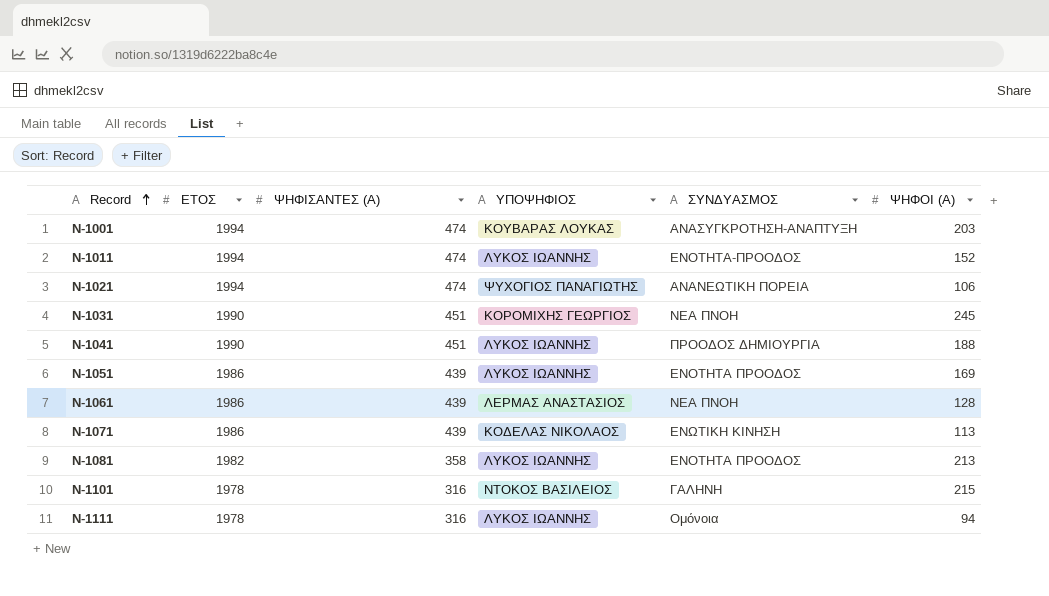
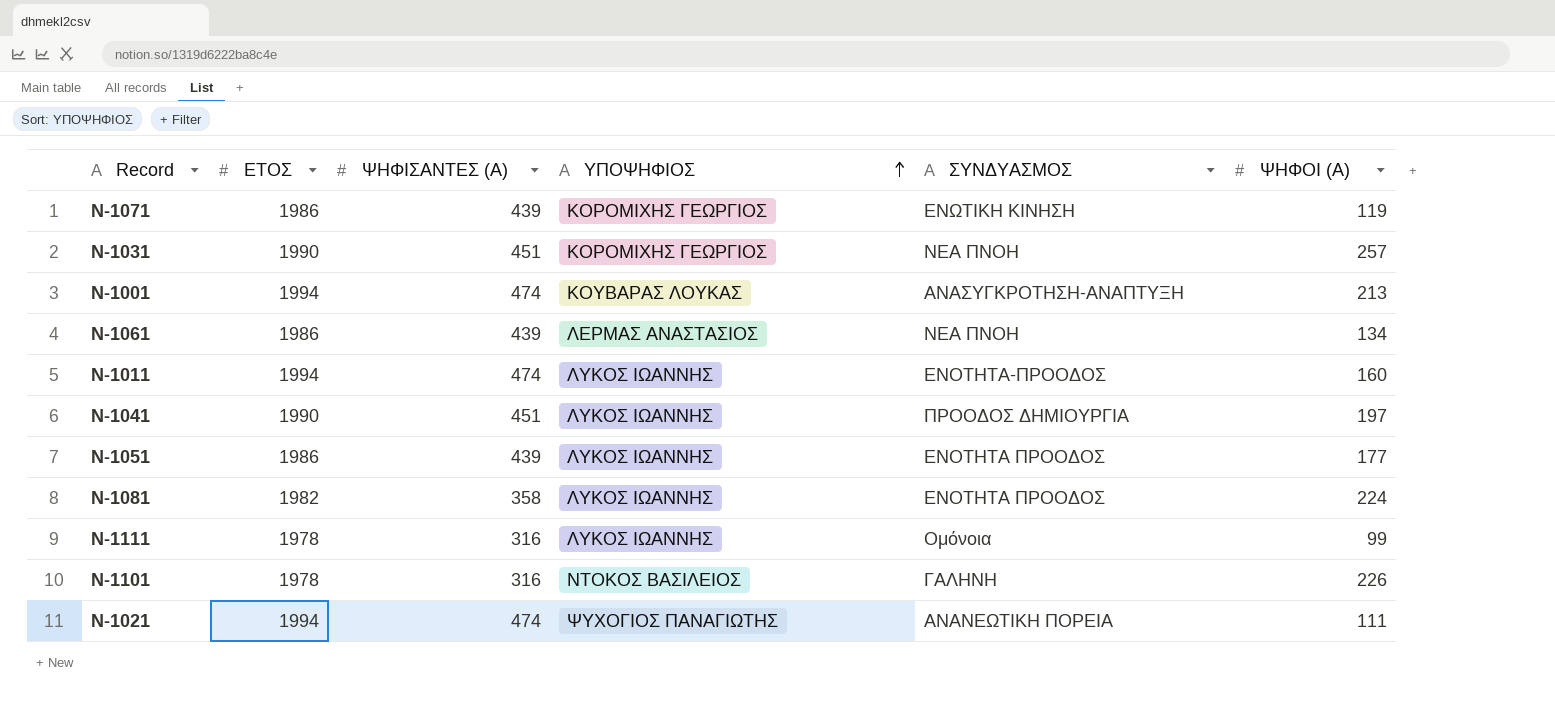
row order: Record ascending -> ΥΠΟΨΗΦΙΟΣ ascending
N-1071 | ΥΠΟΨΗΦΙΟΣ: ΚΟΔΕΛΑΣ ΝΙΚΟΛΑΟΣ -> ΚΟΡΟΜΙΧΗΣ ΓΕΩΡΓΙΟΣ
N-1071 | ΨΗΦΟΙ (Α): 113 -> 119
N-1031 | ΨΗΦΟΙ (Α): 245 -> 257
N-1001 | ΨΗΦΟΙ (Α): 203 -> 213
N-1061 | ΨΗΦΟΙ (Α): 128 -> 134
N-1011 | ΨΗΦΟΙ (Α): 152 -> 160
N-1041 | ΨΗΦΟΙ (Α): 188 -> 197
N-1051 | ΨΗΦΟΙ (Α): 169 -> 177
N-1081 | ΨΗΦΟΙ (Α): 213 -> 224
N-1111 | ΨΗΦΟΙ (Α): 94 -> 99
N-1101 | ΨΗΦΟΙ (Α): 215 -> 226
N-1021 | ΨΗΦΟΙ (Α): 106 -> 111

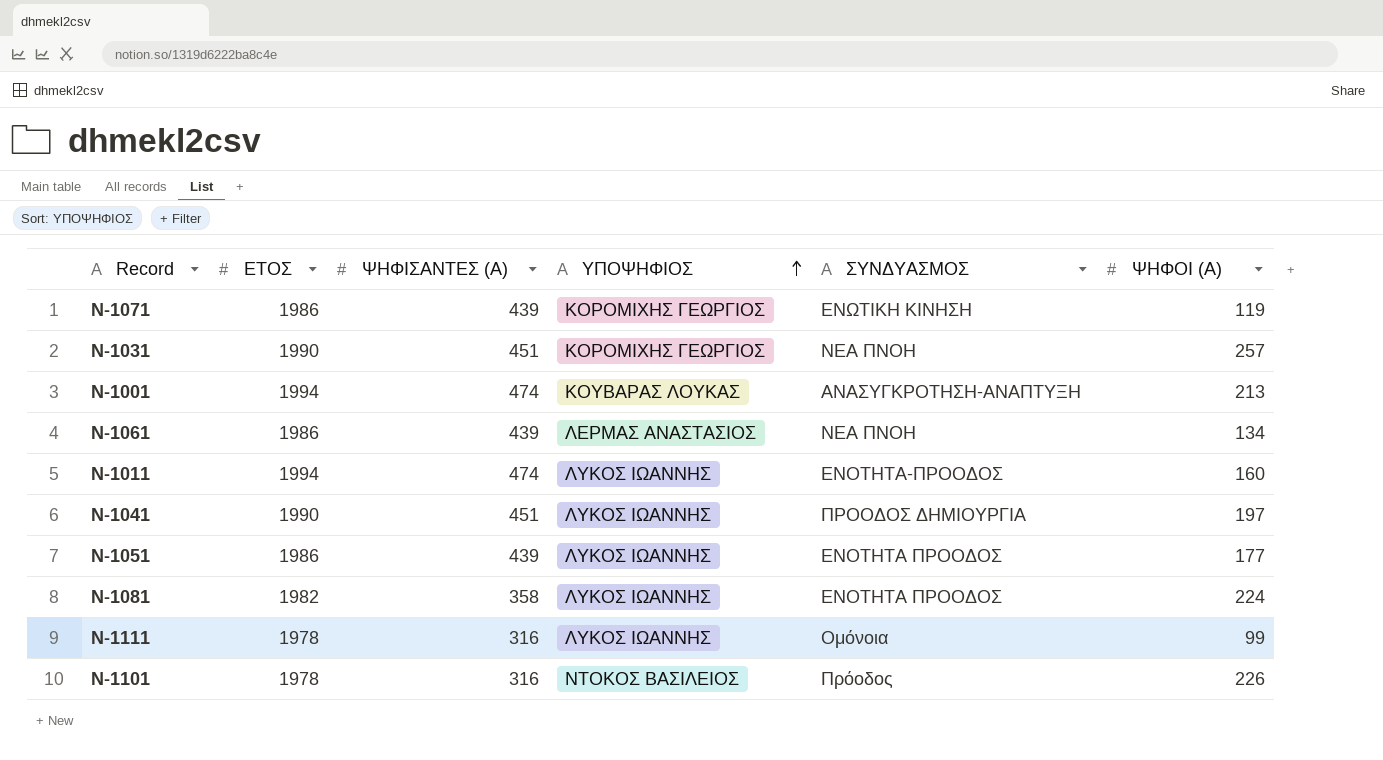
row N-1021: 1994 | 474 | ΨΥΧΟΓΙΟΣ ΠΑΝΑΓΙΩΤΗΣ | ΑΝΑΝΕΩΤΙΚΗ ΠΟΡΕΙΑ | 111 -> none
N-1101 | ΣΥΝΔΥΑΣΜΟΣ: ΓΑΛΗΝΗ -> Πρόοδος

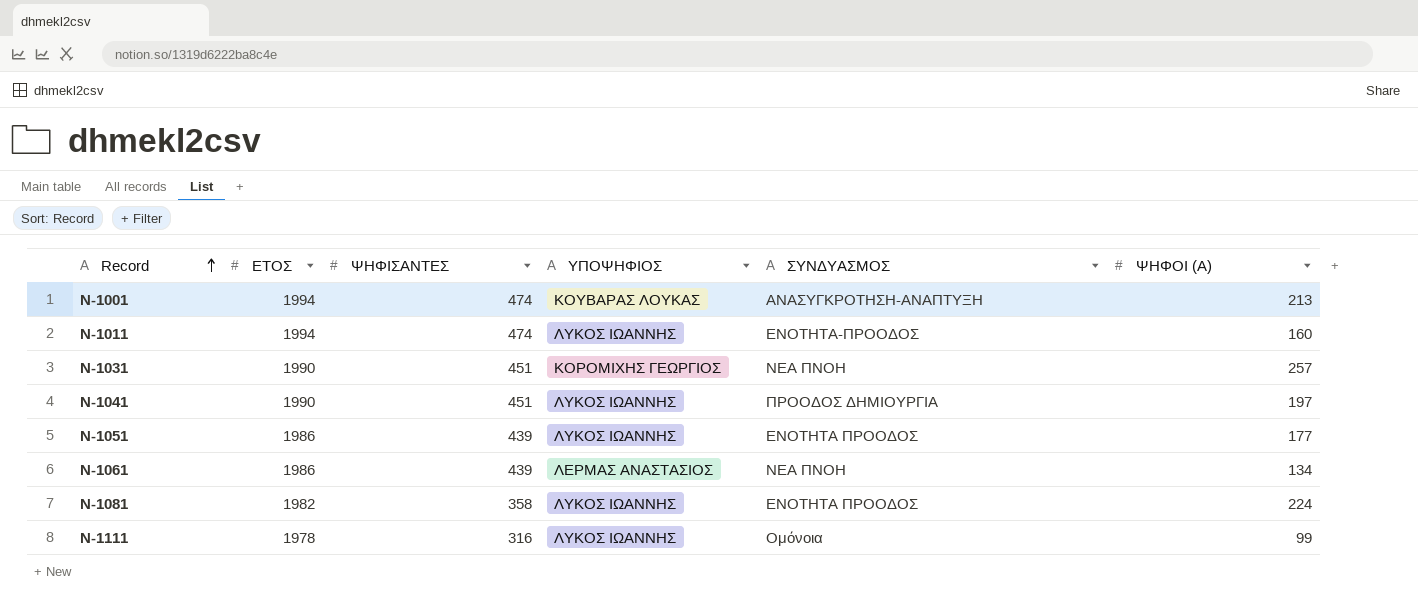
row order: ΥΠΟΨΗΦΙΟΣ ascending -> Record ascending
column name: ΨΗΦΙΣΑΝΤΕΣ (Α) -> ΨΗΦΙΣΑΝΤΕΣ
row N-1071: 1986 | 439 | ΚΟΡΟΜΙΧΗΣ ΓΕΩΡΓΙΟΣ | ΕΝΩΤΙΚΗ ΚΙΝΗΣΗ | 119 -> none
row N-1101: 1978 | 316 | ΝΤΟΚΟΣ ΒΑΣΙΛΕΙΟΣ | Πρόοδος | 226 -> none

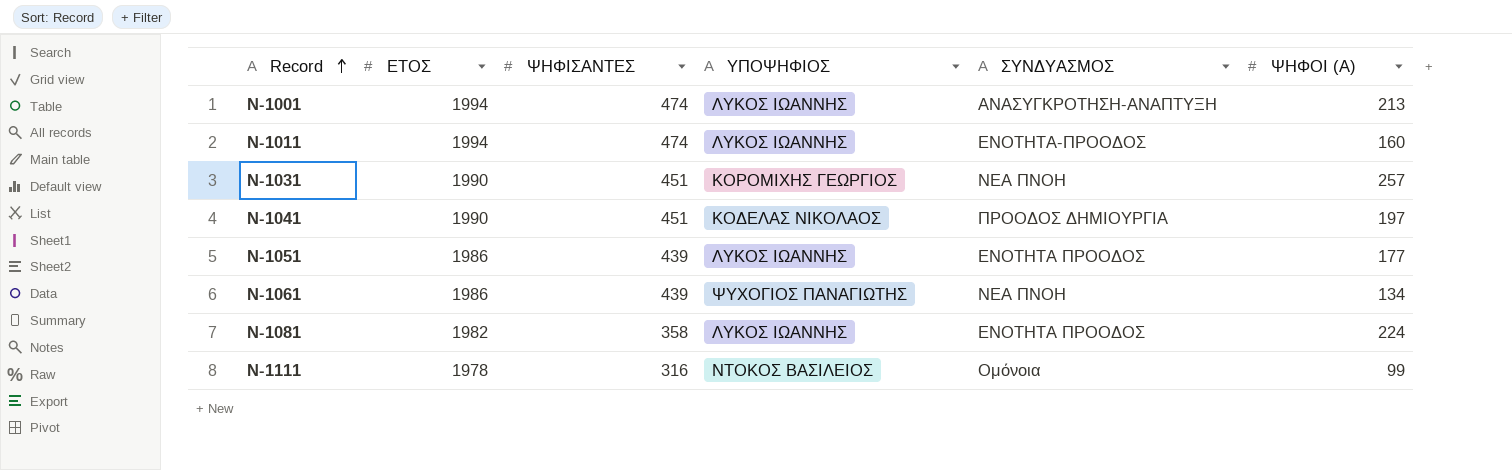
N-1001 | ΥΠΟΨΗΦΙΟΣ: ΚΟΥΒΑΡΑΣ ΛΟΥΚΑΣ -> ΛΥΚΟΣ ΙΩΑΝΝΗΣ
N-1041 | ΥΠΟΨΗΦΙΟΣ: ΛΥΚΟΣ ΙΩΑΝΝΗΣ -> ΚΟΔΕΛΑΣ ΝΙΚΟΛΑΟΣ
N-1061 | ΥΠΟΨΗΦΙΟΣ: ΛΕΡΜΑΣ ΑΝΑΣΤΑΣΙΟΣ -> ΨΥΧΟΓΙΟΣ ΠΑΝΑΓΙΩΤΗΣ
N-1111 | ΥΠΟΨΗΦΙΟΣ: ΛΥΚΟΣ ΙΩΑΝΝΗΣ -> ΝΤΟΚΟΣ ΒΑΣΙΛΕΙΟΣ

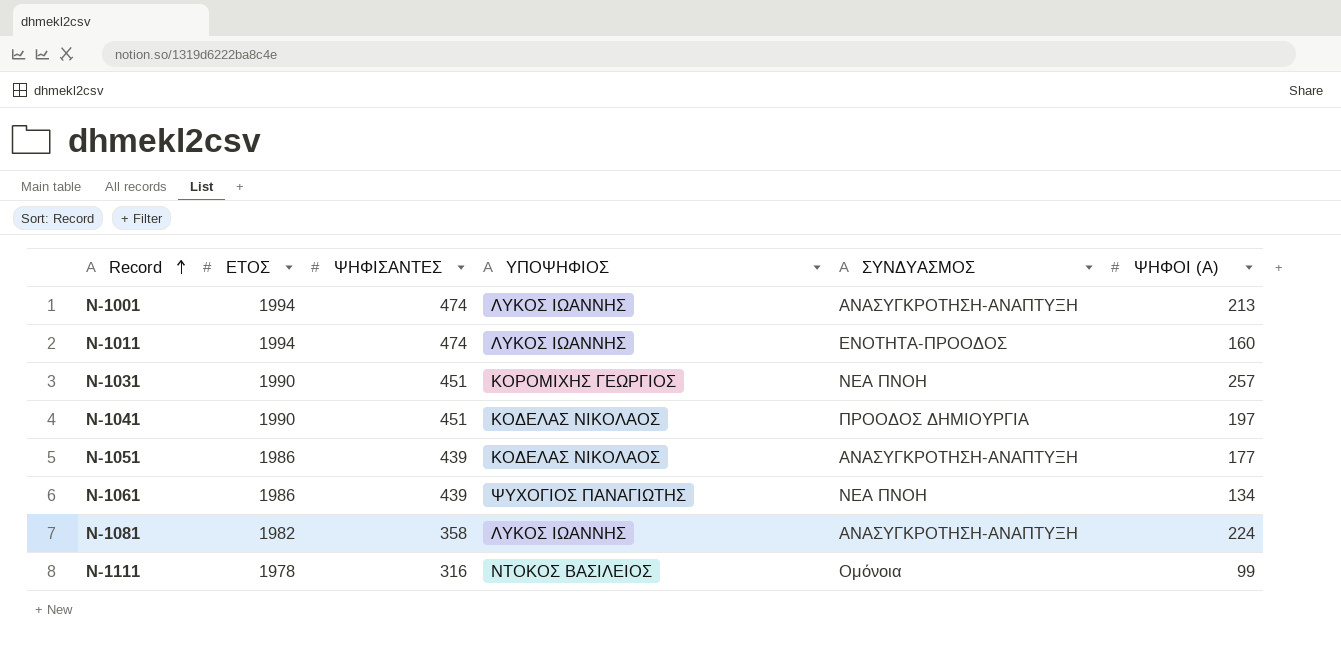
N-1051 | ΥΠΟΨΗΦΙΟΣ: ΛΥΚΟΣ ΙΩΑΝΝΗΣ -> ΚΟΔΕΛΑΣ ΝΙΚΟΛΑΟΣ
N-1051 | ΣΥΝΔΥΑΣΜΟΣ: ΕΝΟΤΗΤΑ ΠΡΟΟΔΟΣ -> ΑΝΑΣΥΓΚΡΟΤΗΣΗ-ΑΝΑΠΤΥΞΗ
N-1081 | ΣΥΝΔΥΑΣΜΟΣ: ΕΝΟΤΗΤΑ ΠΡΟΟΔΟΣ -> ΑΝΑΣΥΓΚΡΟΤΗΣΗ-ΑΝΑΠΤΥΞΗ

